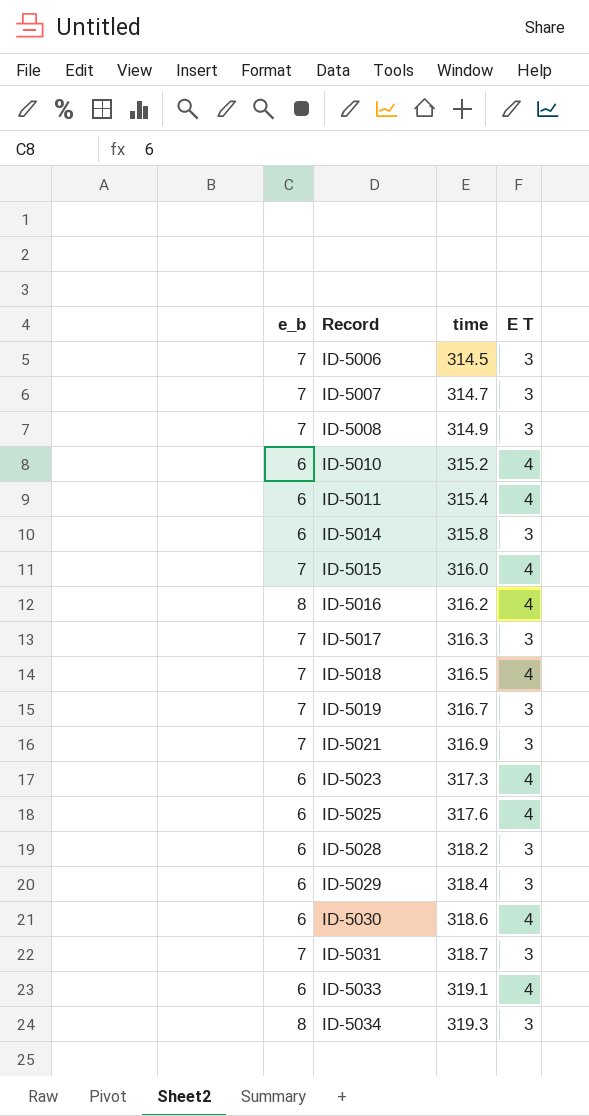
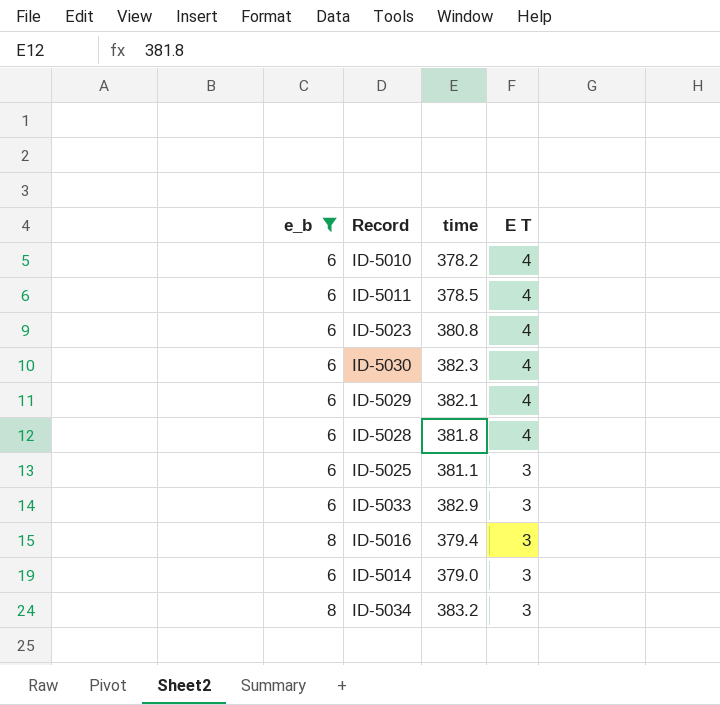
filter: none -> e_b != 7
row order: Record ascending -> E T descending
ID-5010 | time: 315.2 -> 378.2
ID-5011 | time: 315.4 -> 378.5
ID-5023 | time: 317.3 -> 380.8
ID-5030 | time: 318.6 -> 382.3
ID-5029 | time: 318.4 -> 382.1
ID-5029 | E T: 3 -> 4
ID-5028 | time: 318.2 -> 381.8
ID-5028 | E T: 3 -> 4
ID-5025 | time: 317.6 -> 381.1
ID-5025 | E T: 4 -> 3
ID-5033 | time: 319.1 -> 382.9
ID-5033 | E T: 4 -> 3
ID-5016 | time: 316.2 -> 379.4
ID-5016 | E T: 4 -> 3
ID-5014 | time: 315.8 -> 379.0
ID-5034 | time: 319.3 -> 383.2

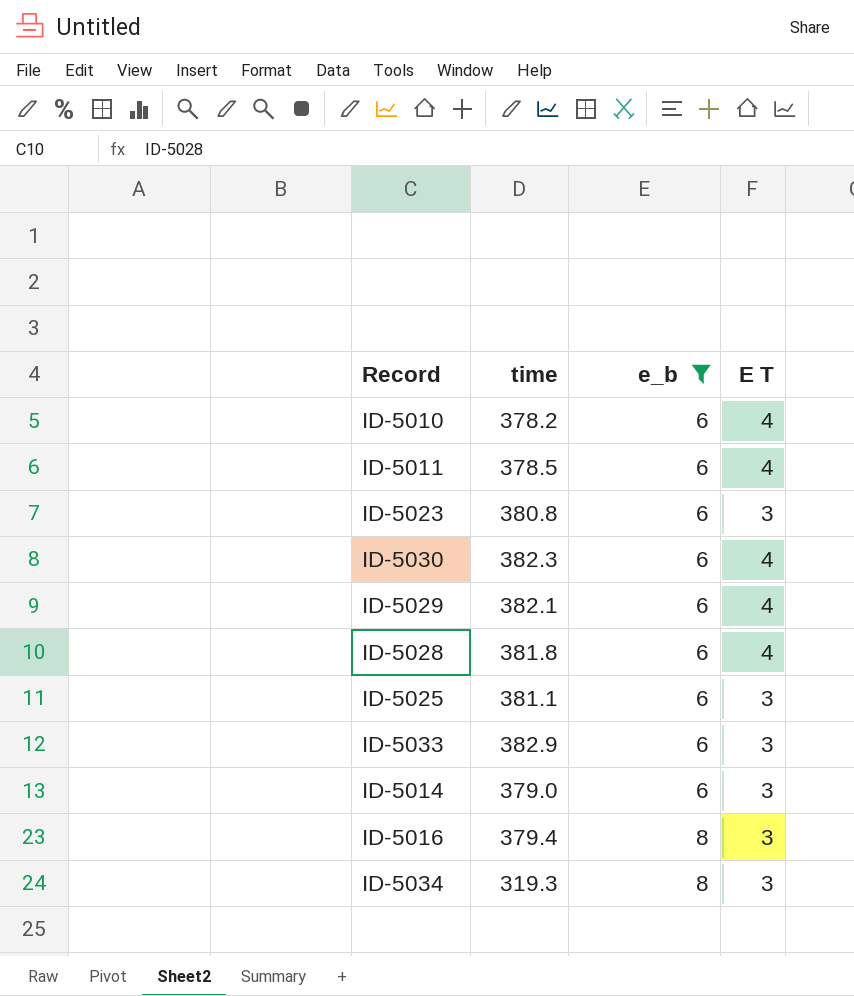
row order: E T descending -> e_b ascending
column e_b | position: 1 -> 3
ID-5023 | E T: 4 -> 3
ID-5034 | time: 383.2 -> 319.3

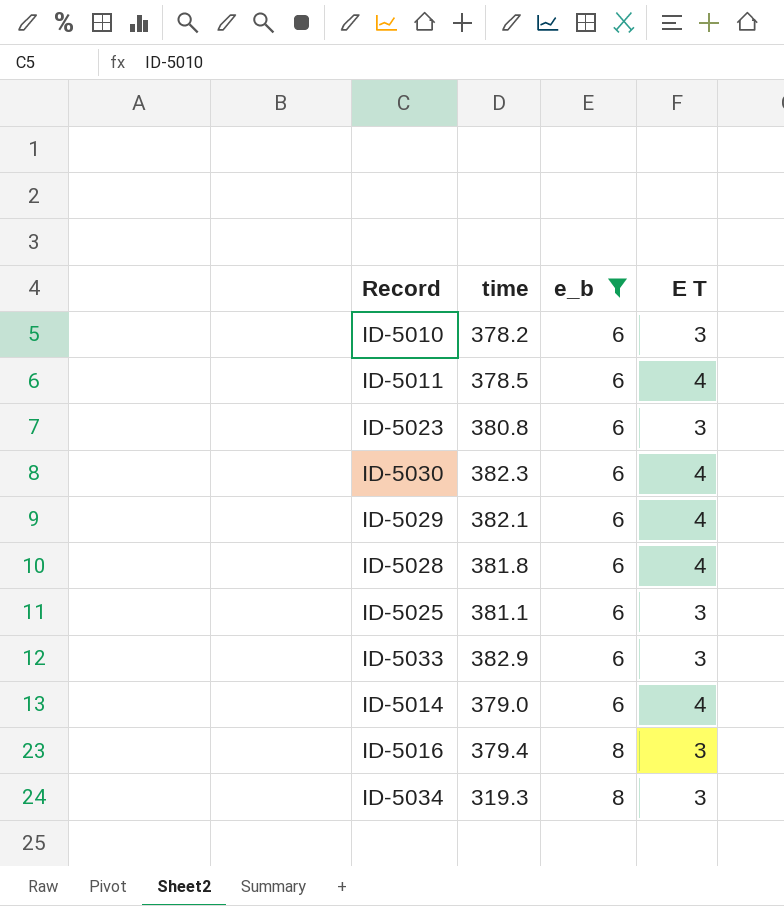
ID-5010 | E T: 4 -> 3
ID-5014 | E T: 3 -> 4

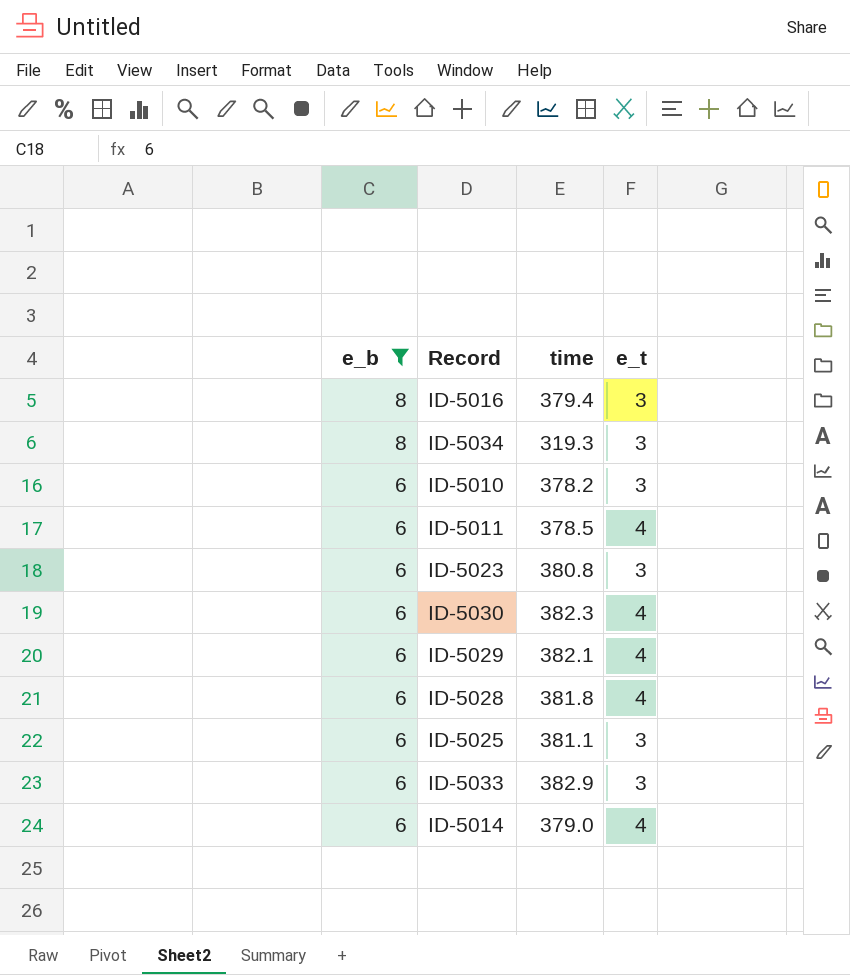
row order: e_b ascending -> e_b descending
column e_b | position: 3 -> 1
column name: E T -> e_t

